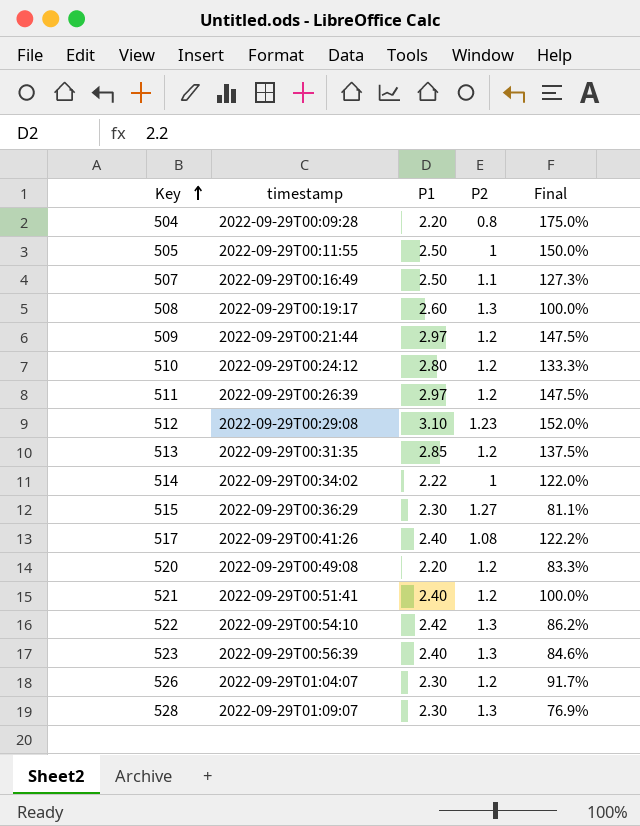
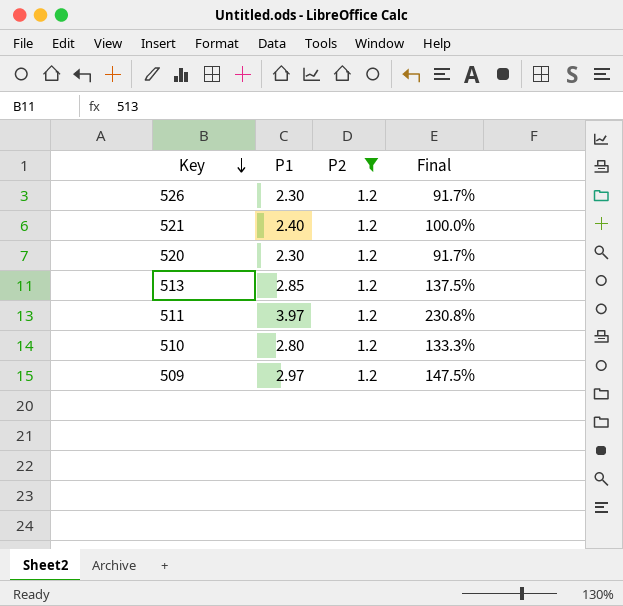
filter: none -> P2 = 1.2
row order: Key ascending -> Key descending
column timestamp | position: 2 -> none
520 | P1: 2.20 -> 2.30
520 | Final: 83.3% -> 91.7%
511 | P1: 2.97 -> 3.97
511 | Final: 147.5% -> 230.8%

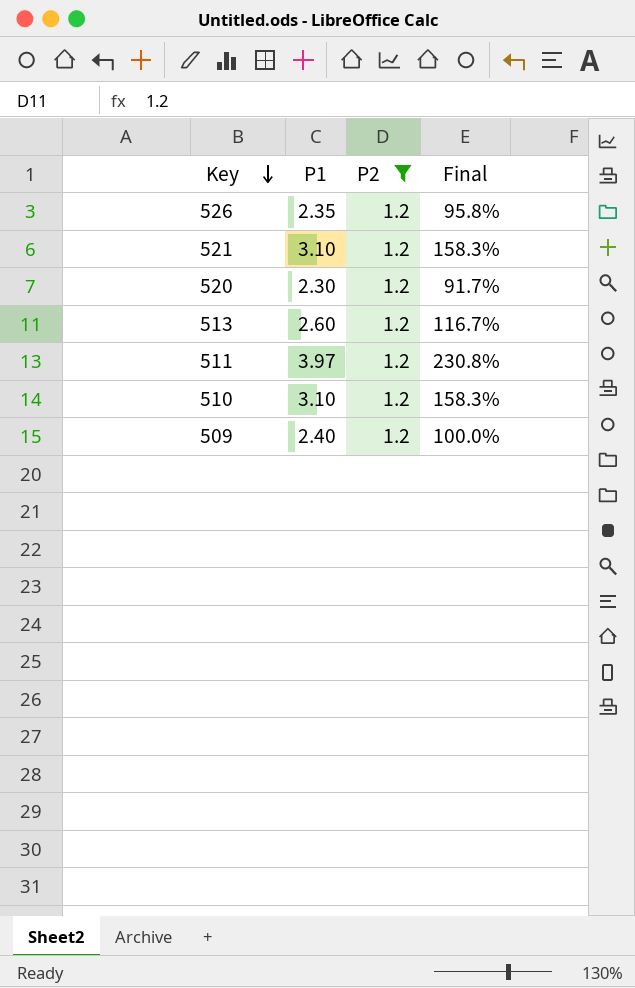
526 | P1: 2.30 -> 2.35
526 | Final: 91.7% -> 95.8%
521 | P1: 2.40 -> 3.10
521 | Final: 100.0% -> 158.3%
513 | P1: 2.85 -> 2.60
513 | Final: 137.5% -> 116.7%
510 | P1: 2.80 -> 3.10
510 | Final: 133.3% -> 158.3%
509 | P1: 2.97 -> 2.40
509 | Final: 147.5% -> 100.0%

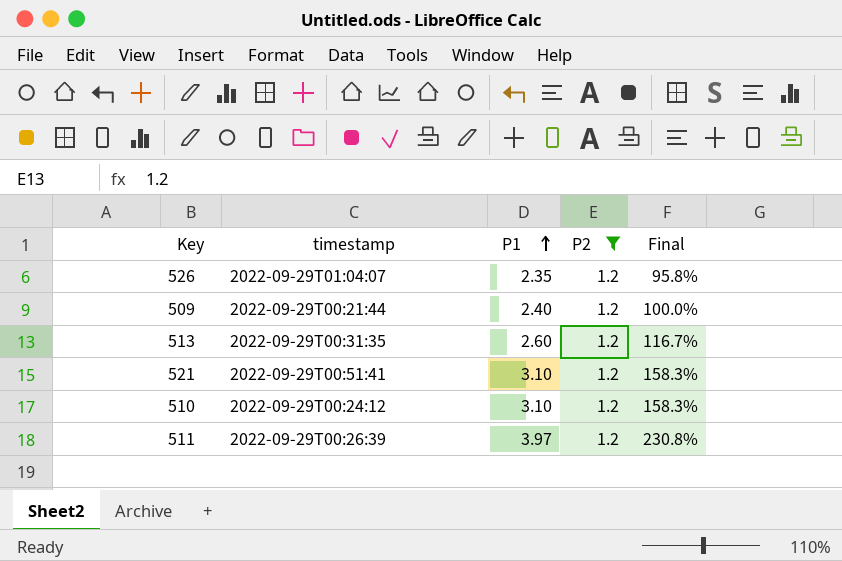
row order: Key descending -> P1 ascending
column timestamp | position: none -> 2
row 520: 2.30 | 1.2 | 91.7% -> none

